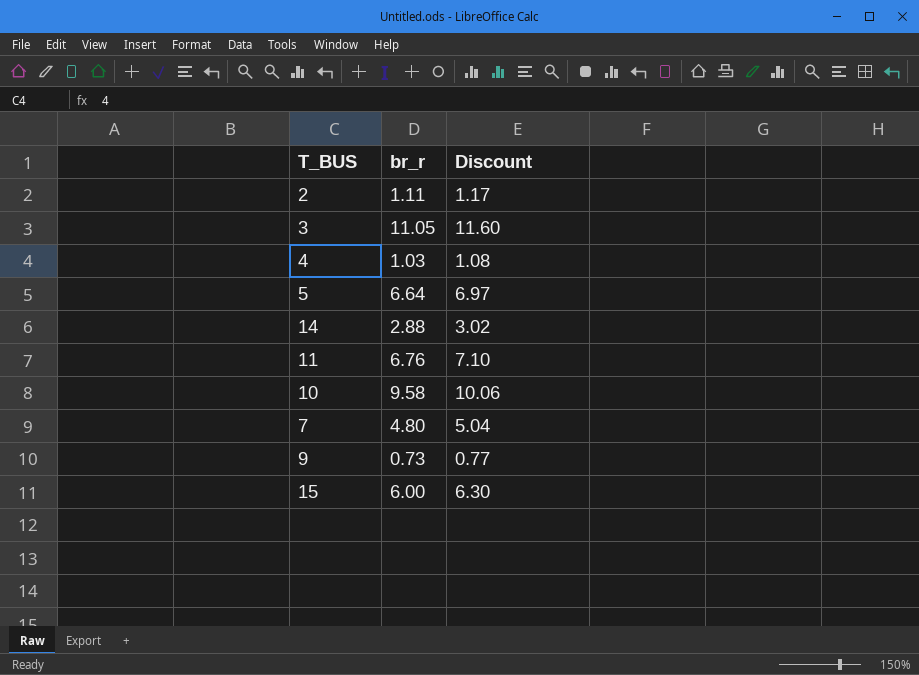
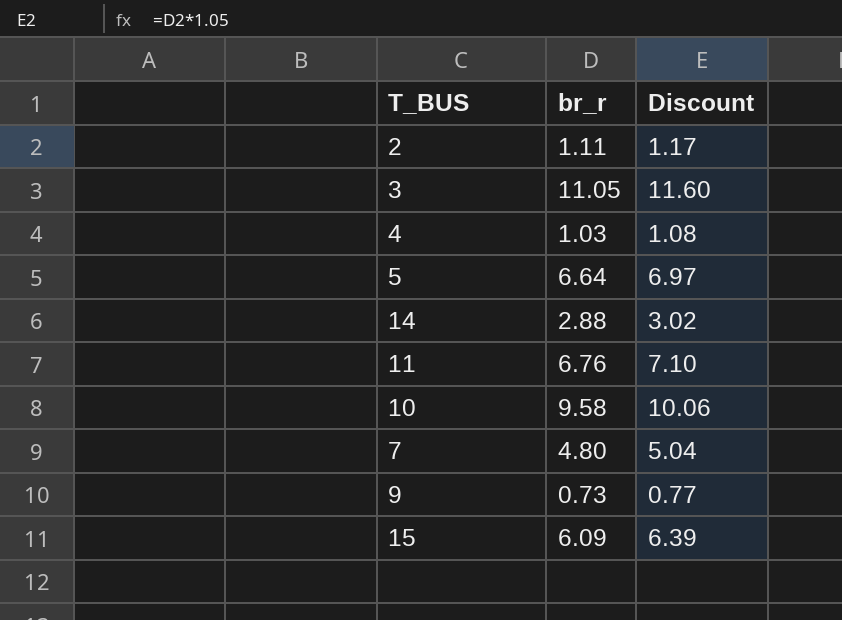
15 | br_r: 6.00 -> 6.09
15 | Discount: 6.30 -> 6.39

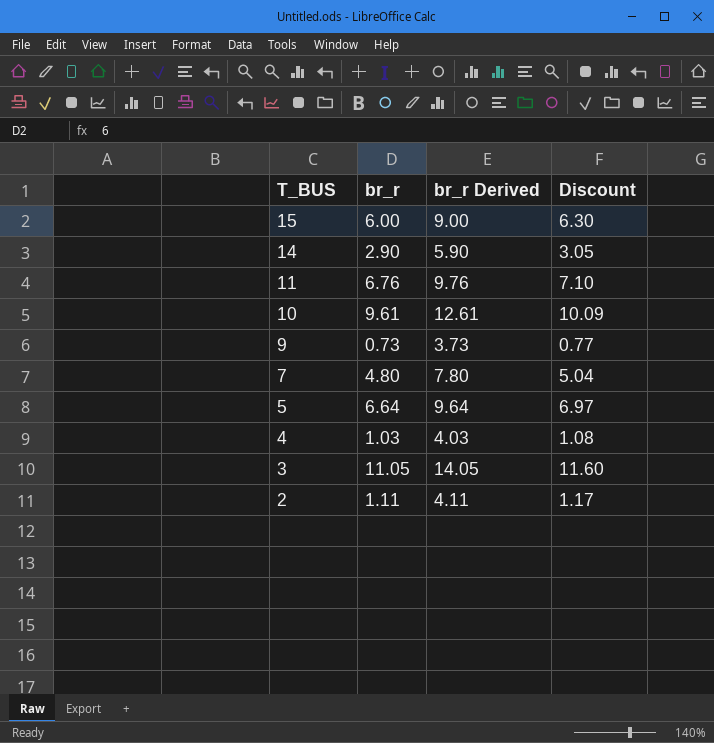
row order: none -> T_BUS descending
column br_r Derived | formula: none -> [br_r] + 3
15 | br_r: 6.09 -> 6.00
15 | Discount: 6.39 -> 6.30
14 | br_r: 2.88 -> 2.90
14 | Discount: 3.02 -> 3.05
10 | br_r: 9.58 -> 9.61
10 | Discount: 10.06 -> 10.09

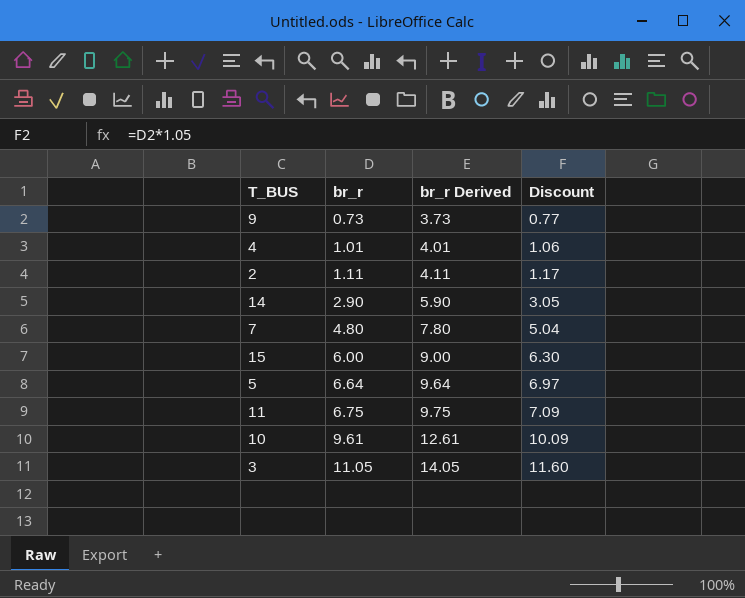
row order: T_BUS descending -> br_r ascending
4 | br_r: 1.03 -> 1.01
4 | br_r Derived: 4.03 -> 4.01
4 | Discount: 1.08 -> 1.06
11 | br_r: 6.76 -> 6.75
11 | br_r Derived: 9.76 -> 9.75
11 | Discount: 7.10 -> 7.09

